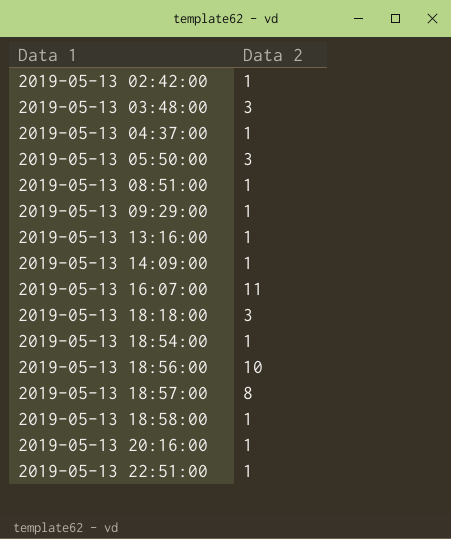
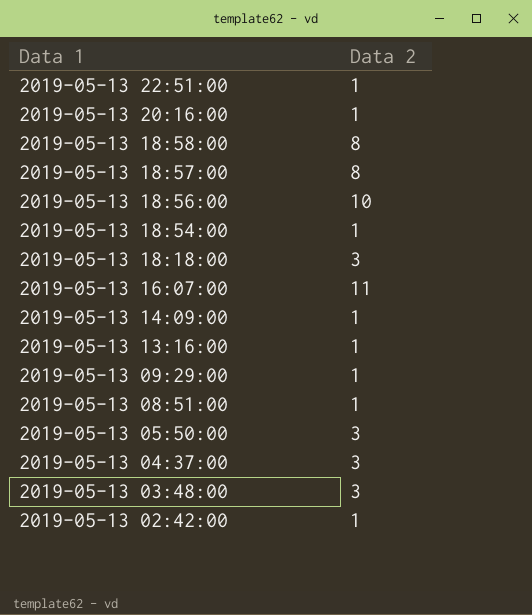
row order: Data 1 ascending -> Data 1 descending
2019-05-13 18:58:00 | Data 2: 1 -> 8
2019-05-13 04:37:00 | Data 2: 1 -> 3

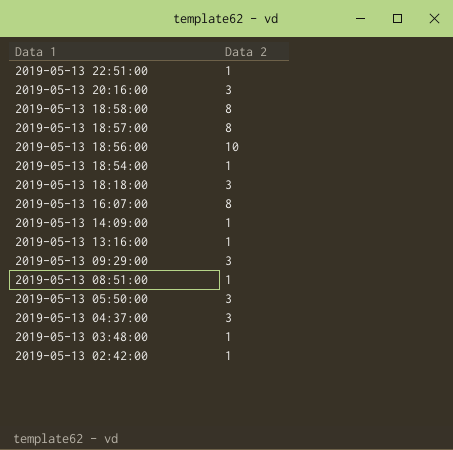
2019-05-13 20:16:00 | Data 2: 1 -> 3
2019-05-13 16:07:00 | Data 2: 11 -> 8
2019-05-13 09:29:00 | Data 2: 1 -> 3
2019-05-13 03:48:00 | Data 2: 3 -> 1

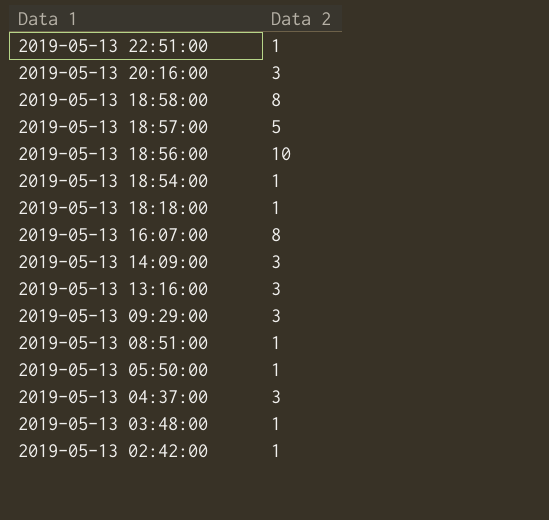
2019-05-13 18:57:00 | Data 2: 8 -> 5
2019-05-13 18:18:00 | Data 2: 3 -> 1
2019-05-13 14:09:00 | Data 2: 1 -> 3
2019-05-13 13:16:00 | Data 2: 1 -> 3
2019-05-13 05:50:00 | Data 2: 3 -> 1

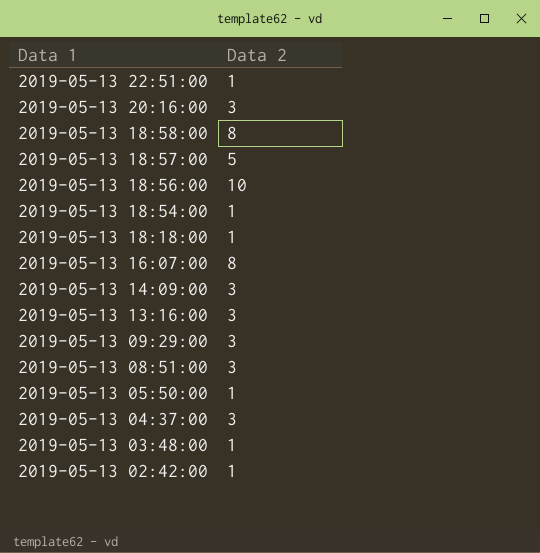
2019-05-13 08:51:00 | Data 2: 1 -> 3

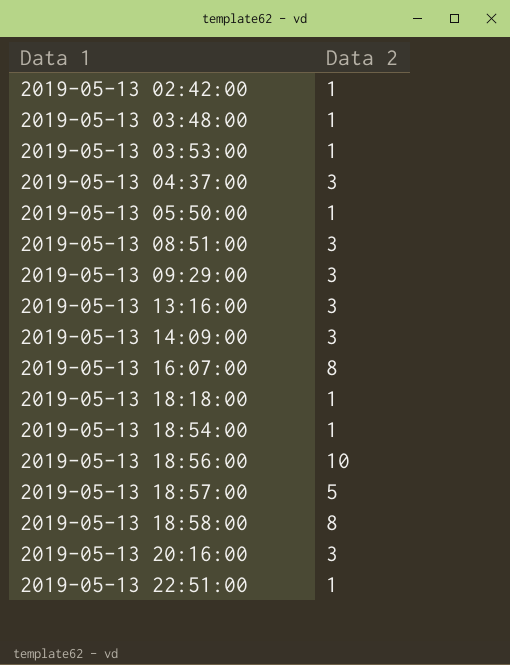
row order: Data 1 descending -> Data 1 ascending
row 2019-05-13 03:53:00: none -> 1

